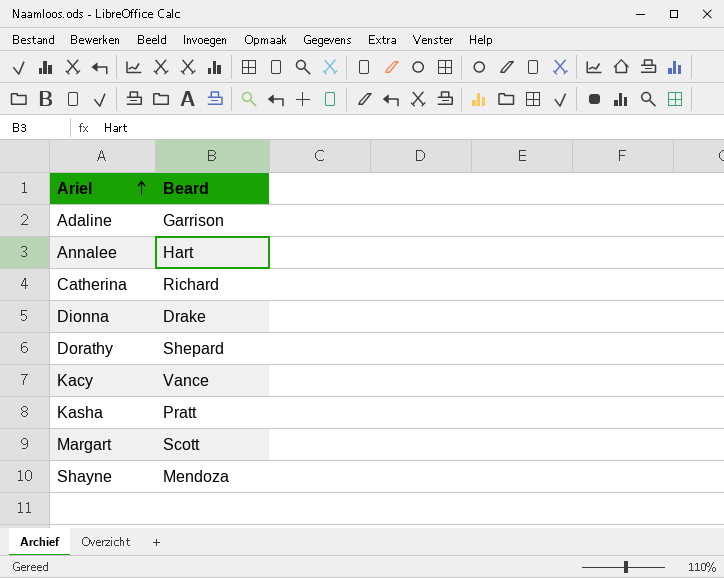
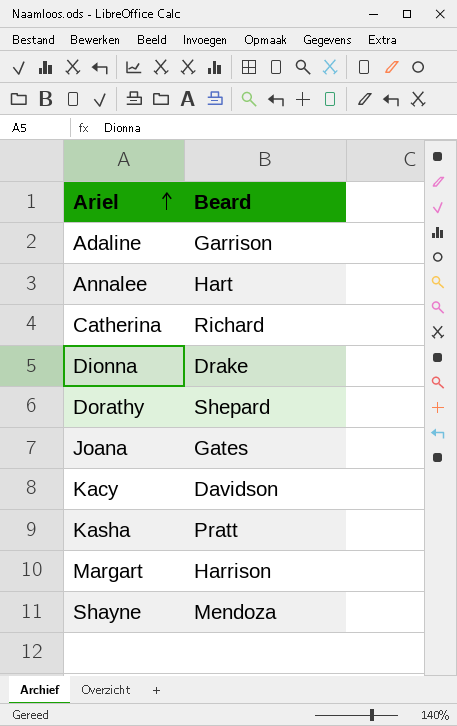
row Joana: none -> Gates
Kacy | Beard: Vance -> Davidson
Margart | Beard: Scott -> Harrison

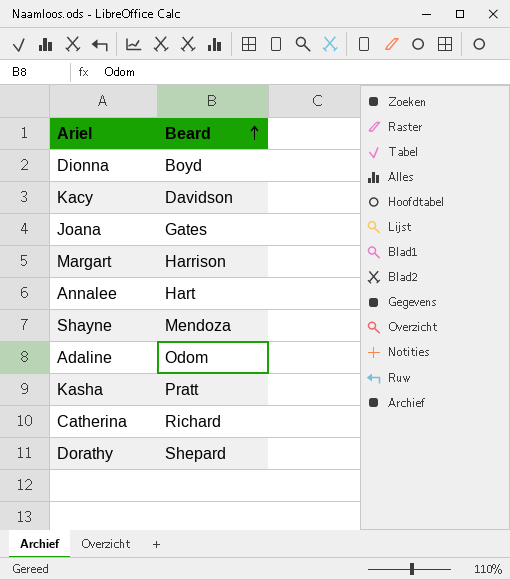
row order: Ariel ascending -> Beard ascending
Dionna | Beard: Drake -> Boyd
Adaline | Beard: Garrison -> Odom

